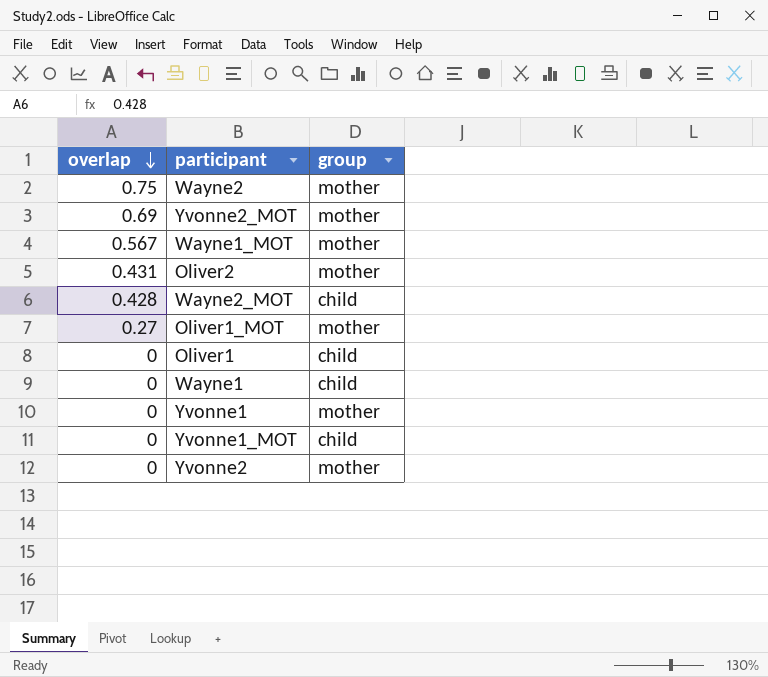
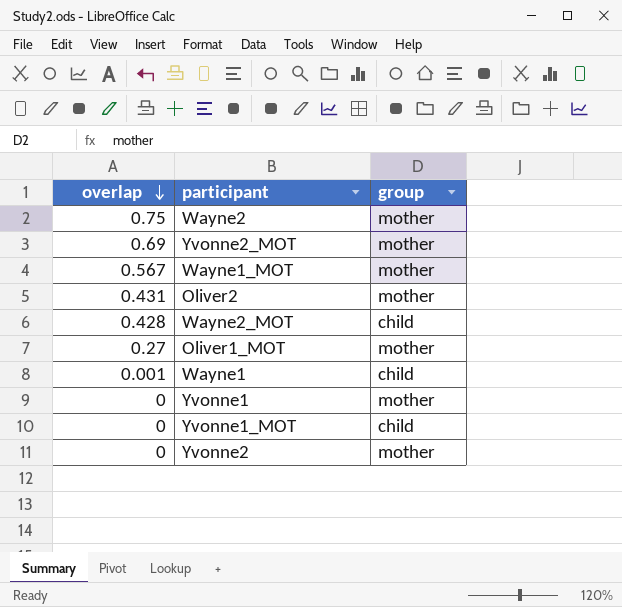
row Oliver1: 0 | child -> none
Wayne1 | overlap: 0 -> 0.001

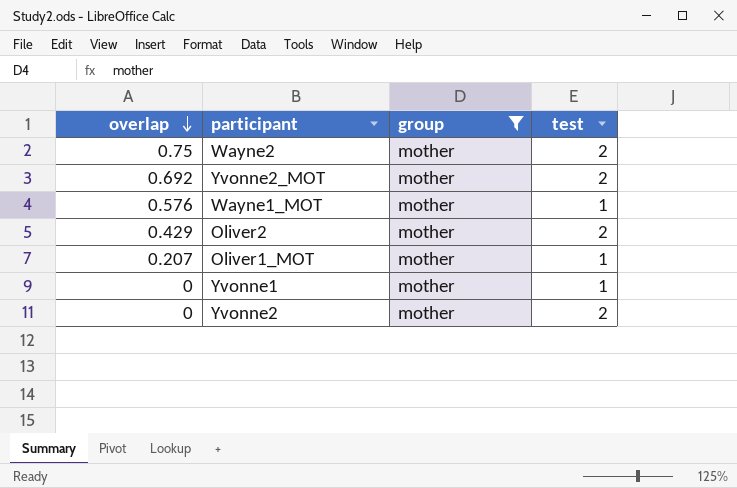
filter: none -> group = mother
column test | position: none -> 4
Yvonne2_MOT | overlap: 0.69 -> 0.692
Wayne1_MOT | overlap: 0.567 -> 0.576
Oliver2 | overlap: 0.431 -> 0.429
Oliver1_MOT | overlap: 0.27 -> 0.207

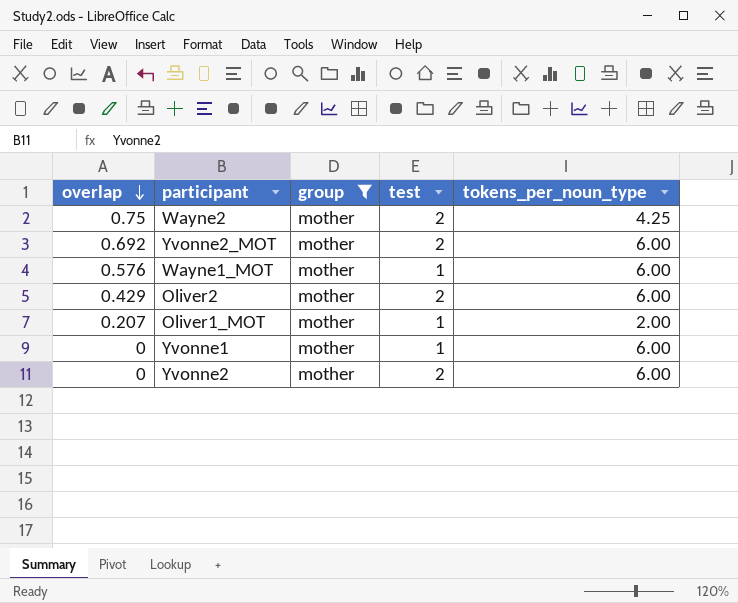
column tokens_per_noun_type | position: none -> 5

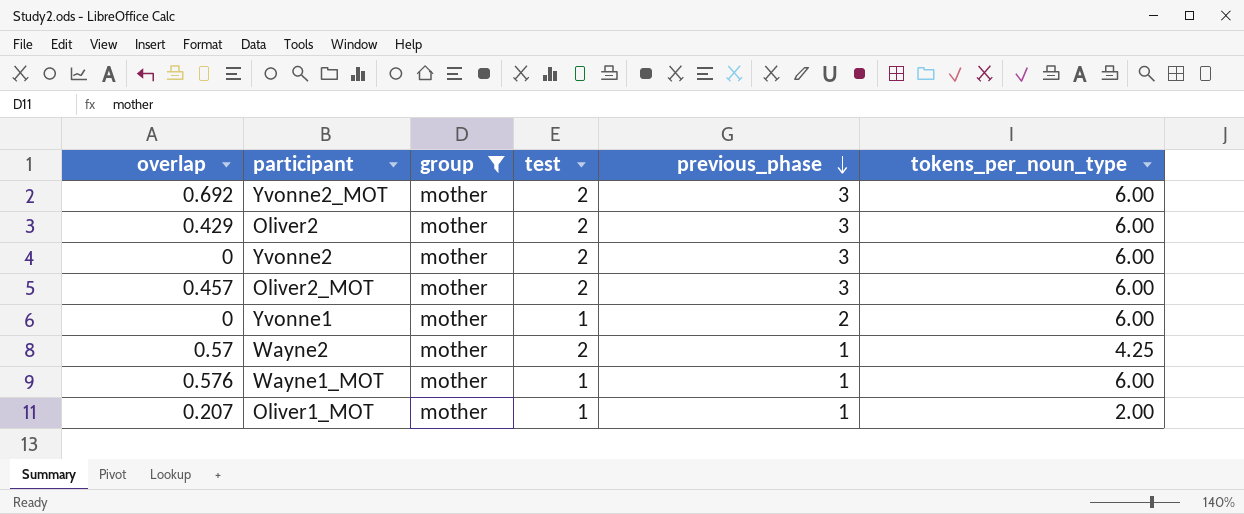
row order: overlap descending -> previous_phase descending
column previous_phase | position: none -> 5
row Oliver2_MOT: none -> 0.457 | mother | 2 | 3 | 6.00
Wayne2 | overlap: 0.75 -> 0.57

